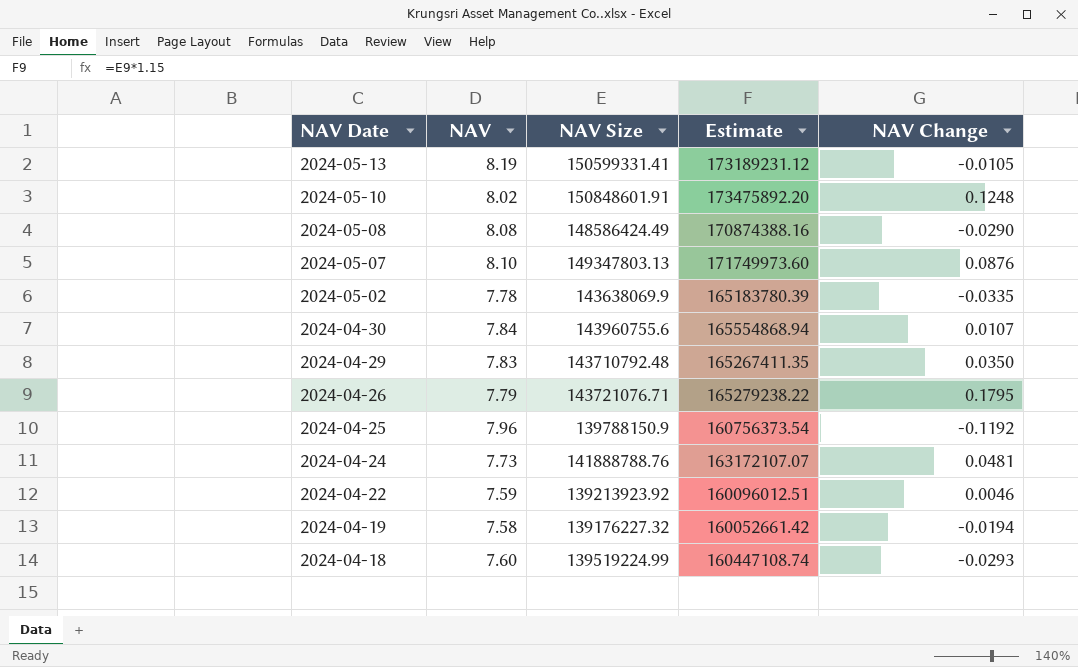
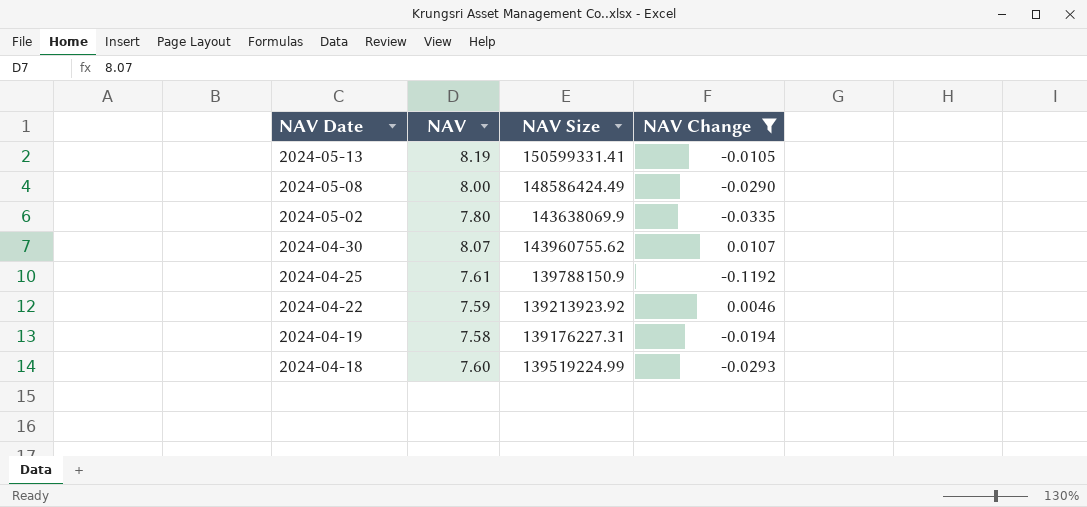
filter: none -> NAV Change <= 0.0107
column Estimate | formula: [NAV Size] * 1.15 -> none
2024-05-08 | NAV: 8.08 -> 8.00
2024-05-02 | NAV: 7.78 -> 7.80
2024-04-30 | NAV: 7.84 -> 8.07
2024-04-30 | NAV Size: 143960755.6 -> 143960755.62
2024-04-25 | NAV: 7.96 -> 7.61
2024-04-19 | NAV Size: 139176227.32 -> 139176227.31

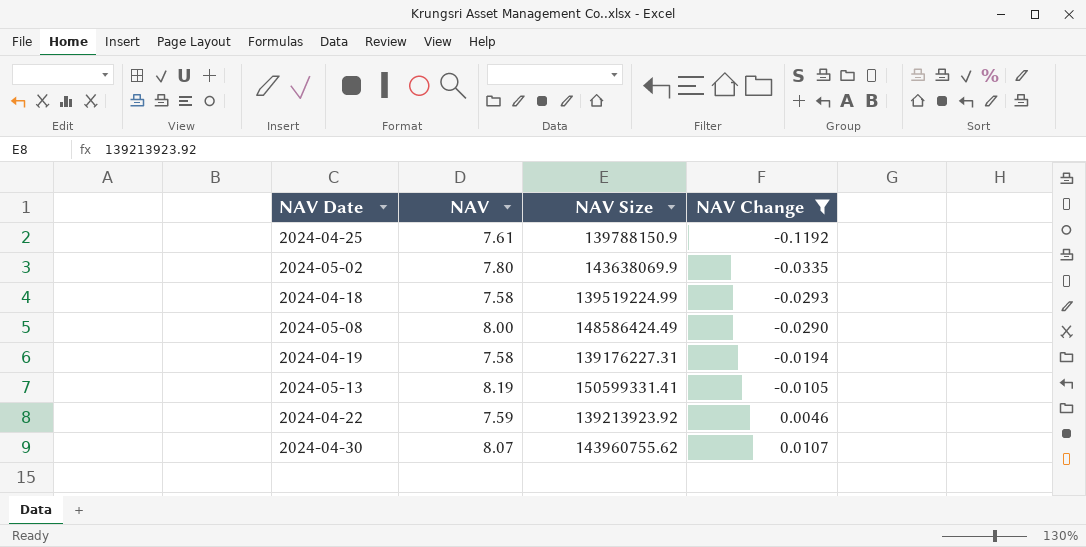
row order: NAV Date descending -> NAV Change ascending
2024-04-18 | NAV: 7.60 -> 7.58

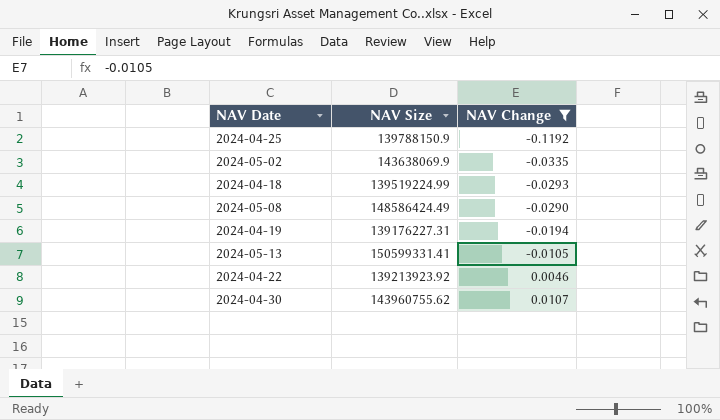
column NAV | position: 2 -> none

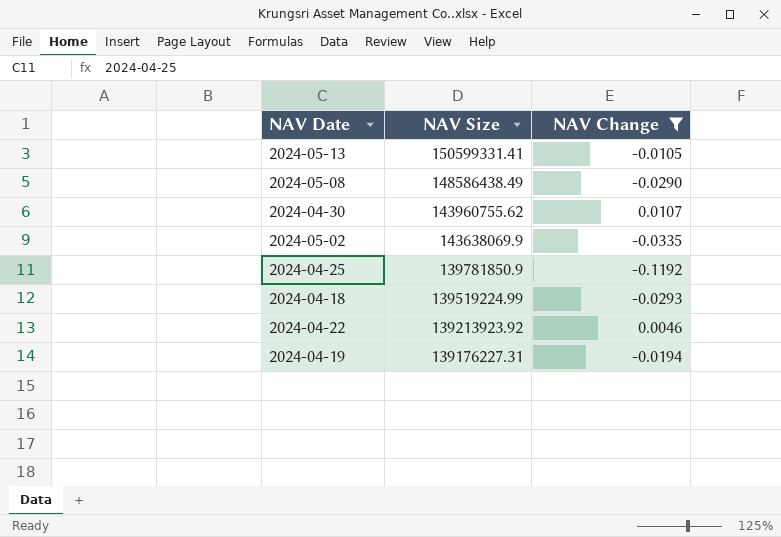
row order: NAV Change ascending -> NAV Size descending
2024-05-08 | NAV Size: 148586424.49 -> 148586438.49
2024-04-25 | NAV Size: 139788150.9 -> 139781850.9

